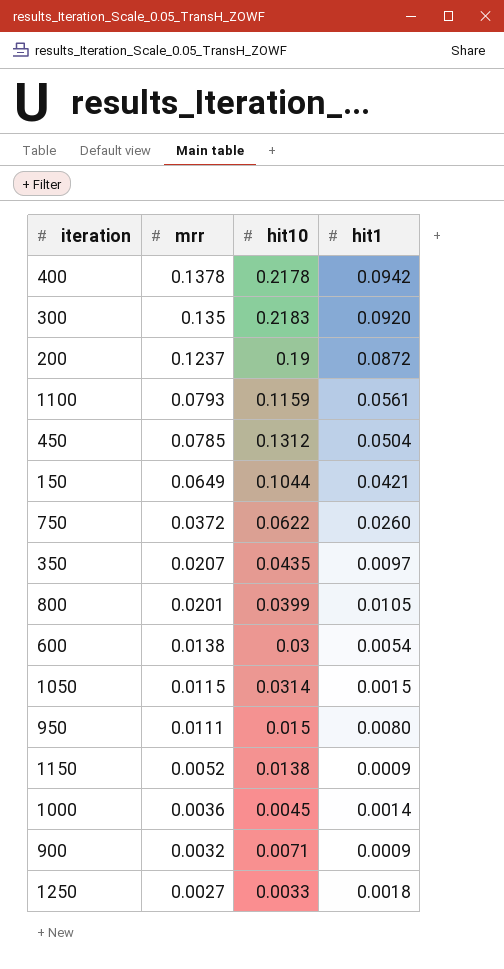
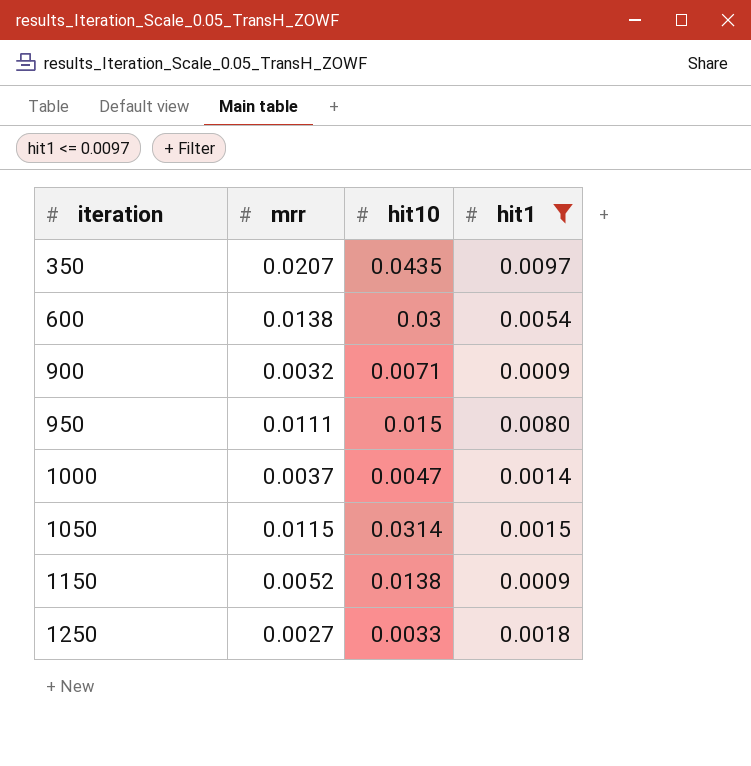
filter: none -> hit1 <= 0.0097
row order: mrr descending -> iteration ascending
1000 | mrr: 0.0036 -> 0.0037
1000 | hit10: 0.0045 -> 0.0047

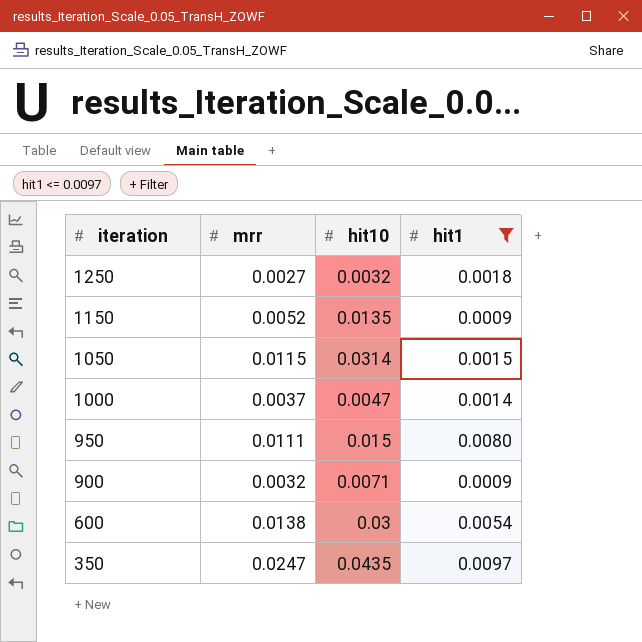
row order: iteration ascending -> iteration descending
1250 | hit10: 0.0033 -> 0.0032
1150 | hit10: 0.0138 -> 0.0135
350 | mrr: 0.0207 -> 0.0247

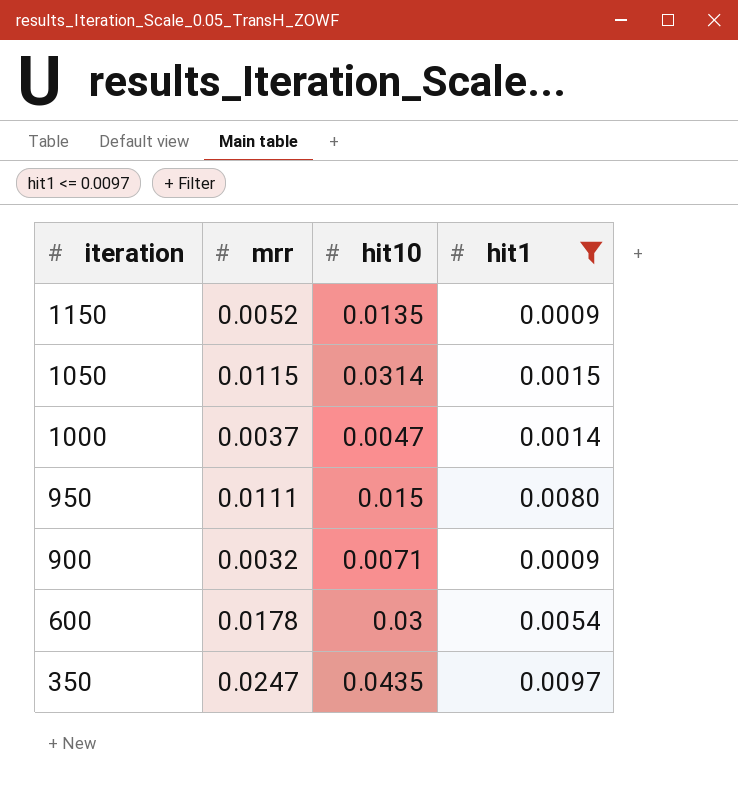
row 1250: 0.0027 | 0.0032 | 0.0018 -> none
600 | mrr: 0.0138 -> 0.0178

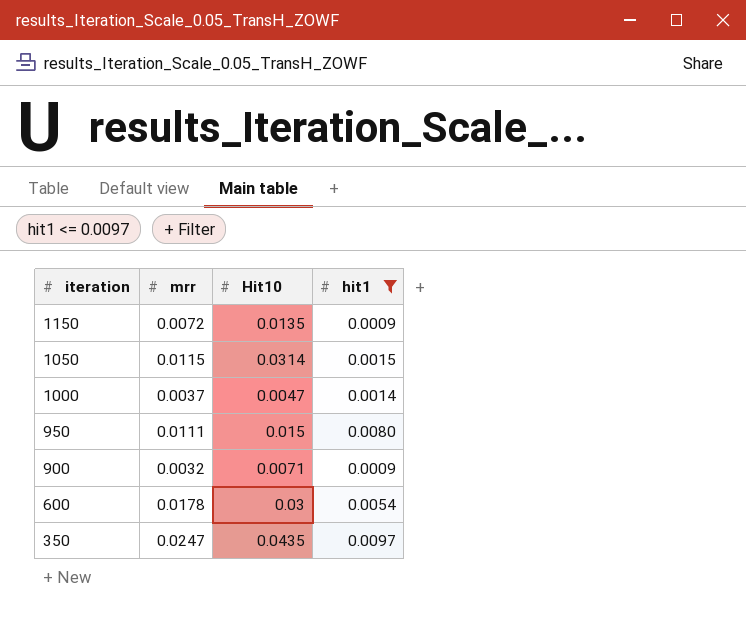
column name: hit10 -> Hit10
1150 | mrr: 0.0052 -> 0.0072

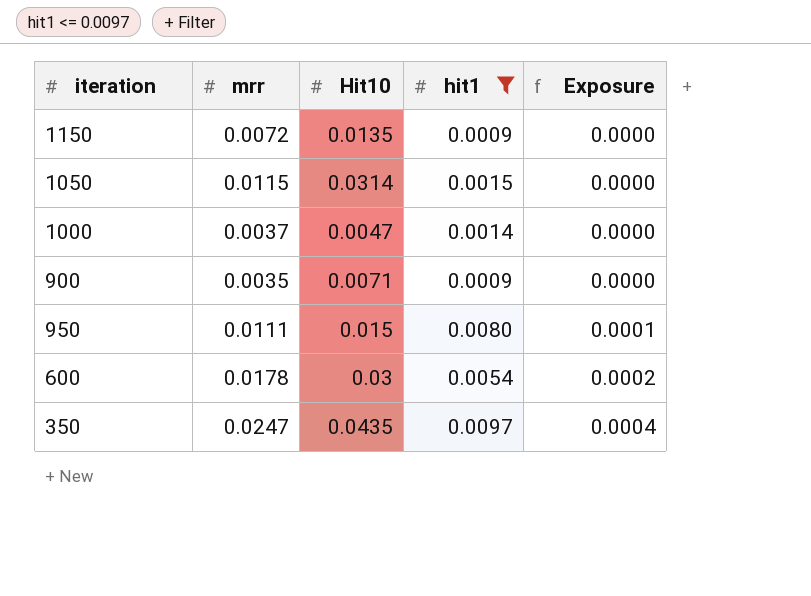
row order: iteration descending -> Exposure ascending
column Exposure | formula: none -> [Hit10] * [hit1]
900 | mrr: 0.0032 -> 0.0035

